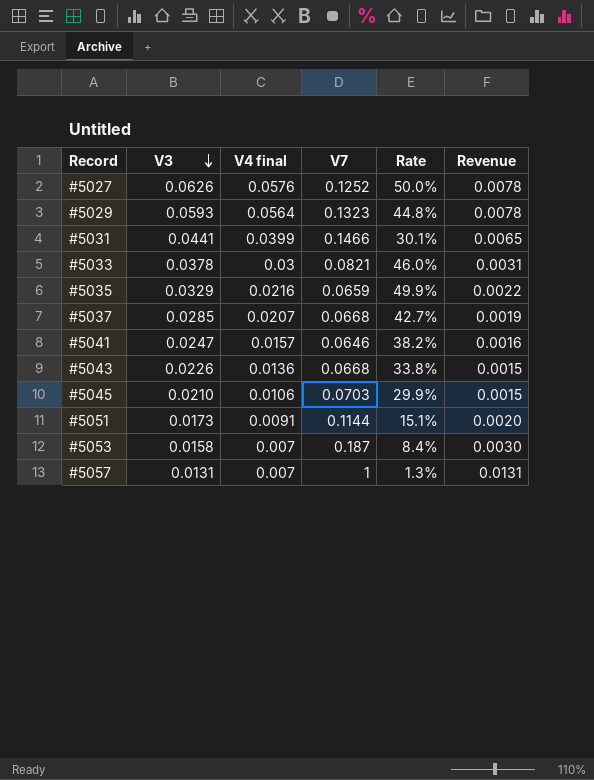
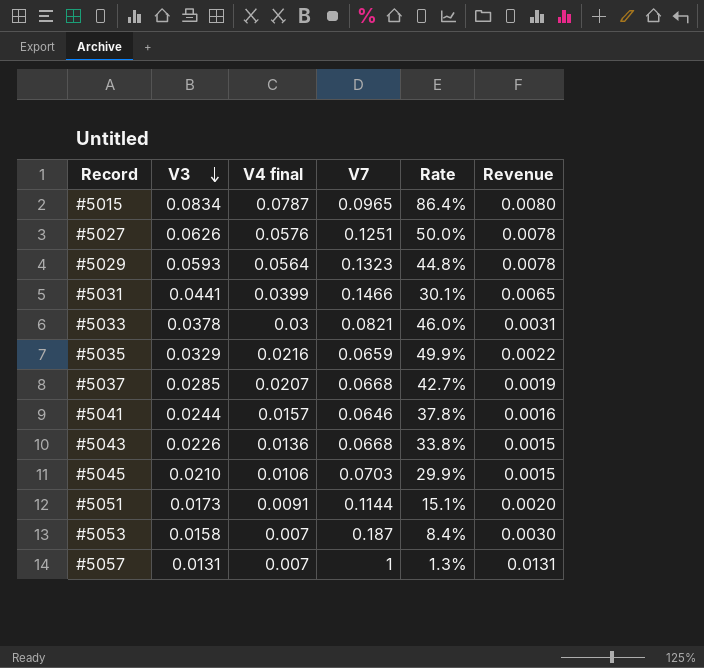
row #5015: none -> 0.0834 | 0.0787 | 0.0965 | 86.4% | 0.0080
#5027 | V7: 0.1252 -> 0.1251
#5041 | V3: 0.0247 -> 0.0244
#5041 | Rate: 38.2% -> 37.8%

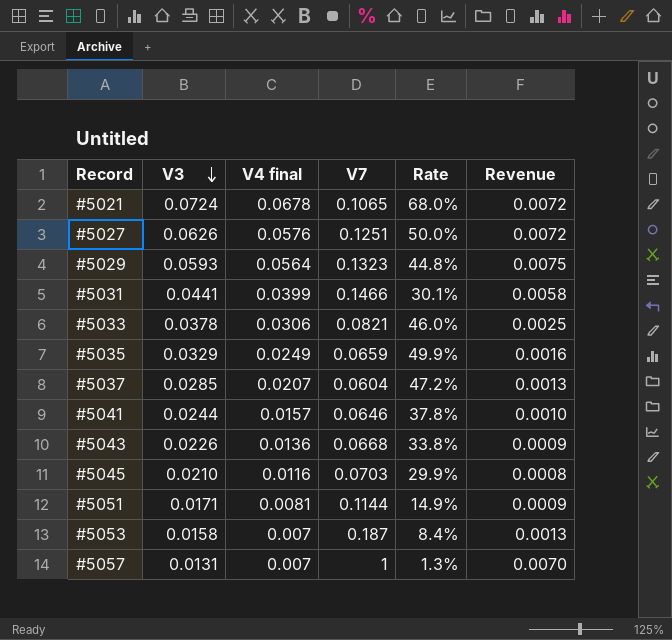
column Revenue | formula: [V3] * [V7] -> [V4 final] * [V7]
row #5015: 0.0834 | 0.0787 | 0.0965 | 86.4% | 0.0080 -> none
row #5021: none -> 0.0724 | 0.0678 | 0.1065 | 68.0% | 0.0072
#5033 | V4 final: 0.03 -> 0.0306
#5035 | V4 final: 0.0216 -> 0.0249
#5037 | V7: 0.0668 -> 0.0604
#5037 | Rate: 42.7% -> 47.2%
#5045 | V4 final: 0.0106 -> 0.0116
#5051 | V3: 0.0173 -> 0.0171
#5051 | V4 final: 0.0091 -> 0.0081
#5051 | Rate: 15.1% -> 14.9%

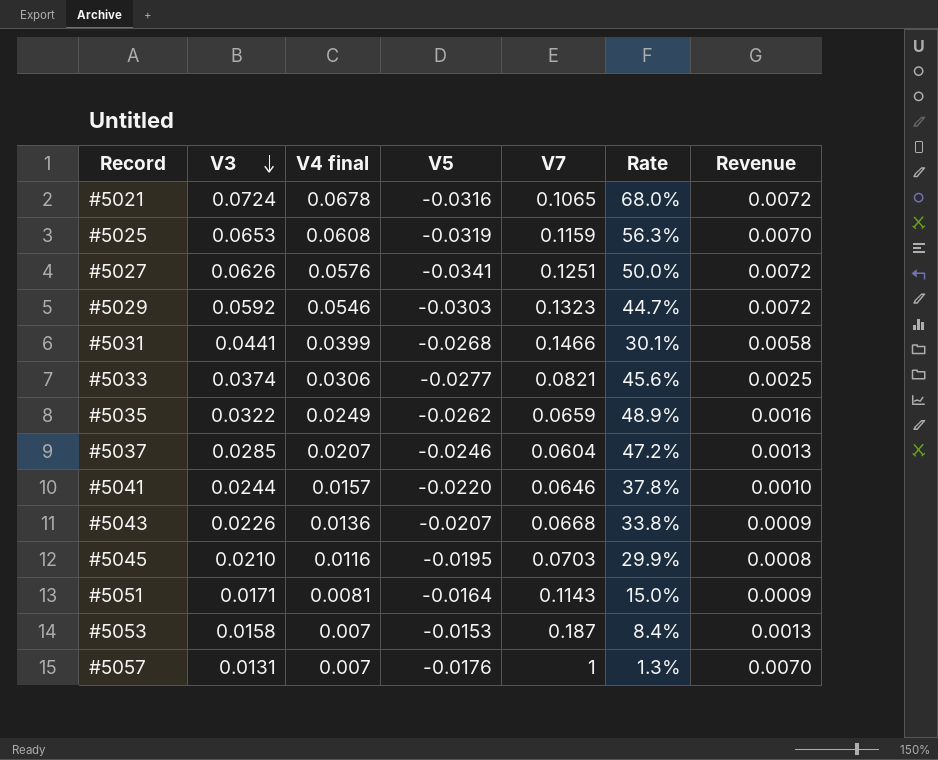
column V5 | position: none -> 4
row #5025: none -> 0.0653 | 0.0608 | -0.0319 | 0.1159 | 56.3% | 0.0070
#5029 | V3: 0.0593 -> 0.0592
#5029 | V4 final: 0.0564 -> 0.0546
#5029 | Rate: 44.8% -> 44.7%
#5029 | Revenue: 0.0075 -> 0.0072
#5033 | V3: 0.0378 -> 0.0374
#5033 | Rate: 46.0% -> 45.6%
#5035 | V3: 0.0329 -> 0.0322
#5035 | Rate: 49.9% -> 48.9%
#5051 | V7: 0.1144 -> 0.1143
#5051 | Rate: 14.9% -> 15.0%

